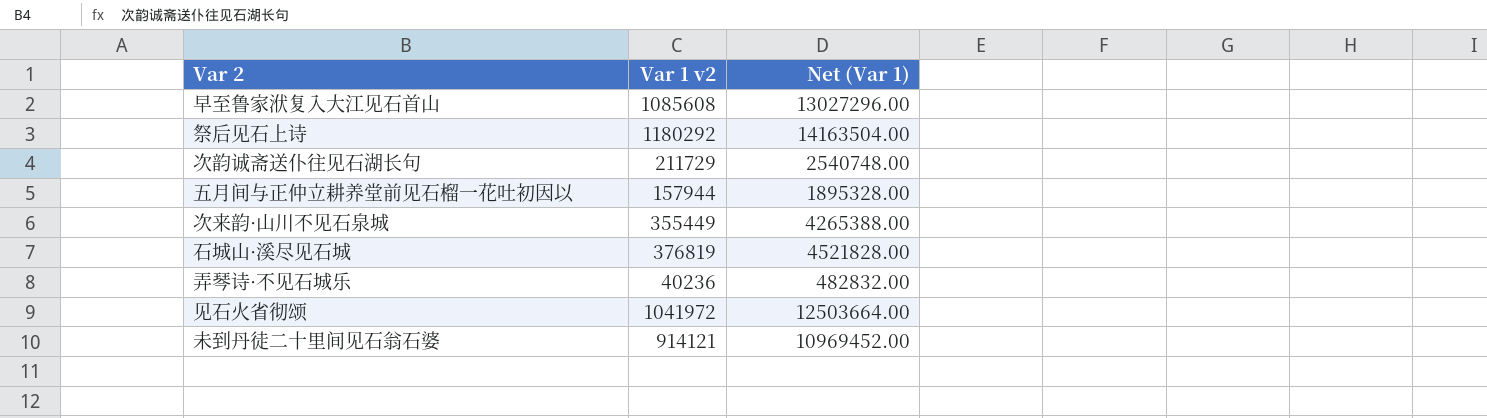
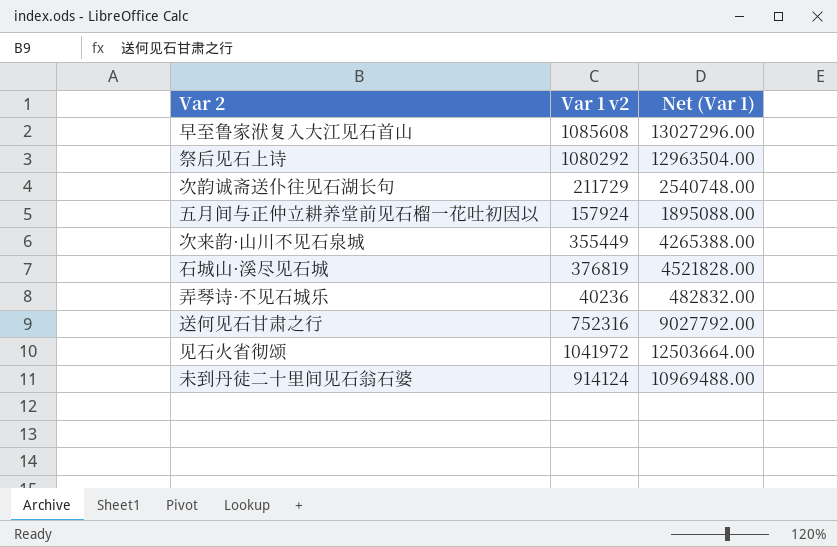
祭后见石上诗 | Var 1 v2: 1180292 -> 1080292
祭后见石上诗 | Net (Var 1): 14163504.00 -> 12963504.00
五月间与正仲立耕养堂前见石榴一花吐初因以 | Var 1 v2: 157944 -> 157924
五月间与正仲立耕养堂前见石榴一花吐初因以 | Net (Var 1): 1895328.00 -> 1895088.00
row 送何见石甘肃之行: none -> 752316 | 9027792.00
未到丹徒二十里间见石翁石婆 | Var 1 v2: 914121 -> 914124
未到丹徒二十里间见石翁石婆 | Net (Var 1): 10969452.00 -> 10969488.00

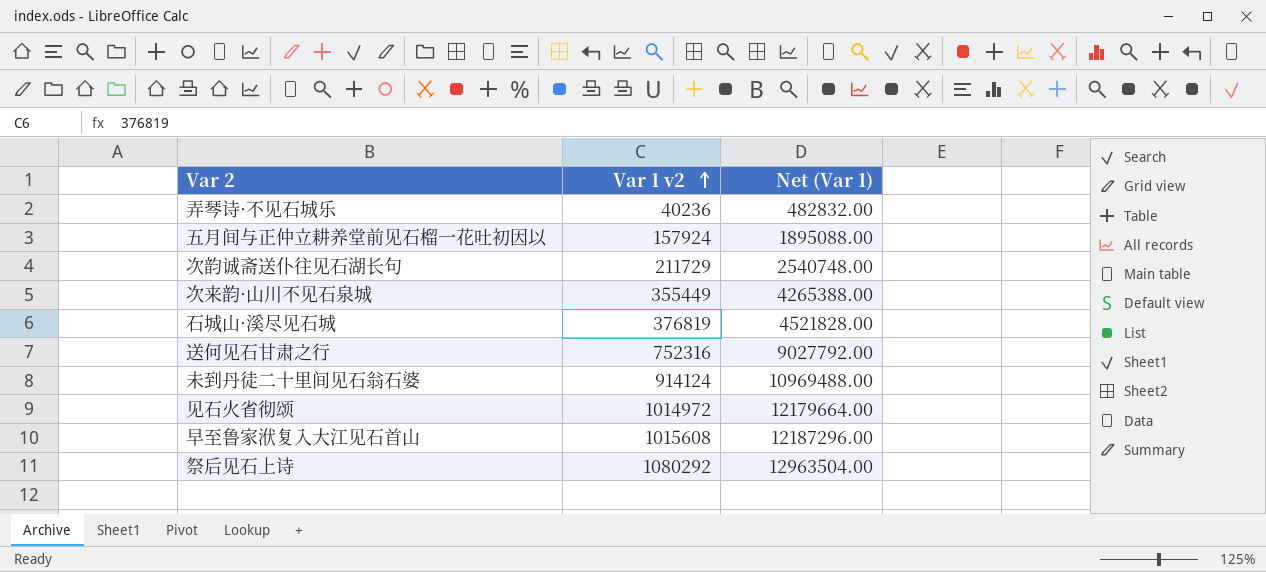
row order: none -> Var 1 v2 ascending
见石火省彻颂 | Var 1 v2: 1041972 -> 1014972
见石火省彻颂 | Net (Var 1): 12503664.00 -> 12179664.00
早至鲁家洑复入大江见石首山 | Var 1 v2: 1085608 -> 1015608
早至鲁家洑复入大江见石首山 | Net (Var 1): 13027296.00 -> 12187296.00

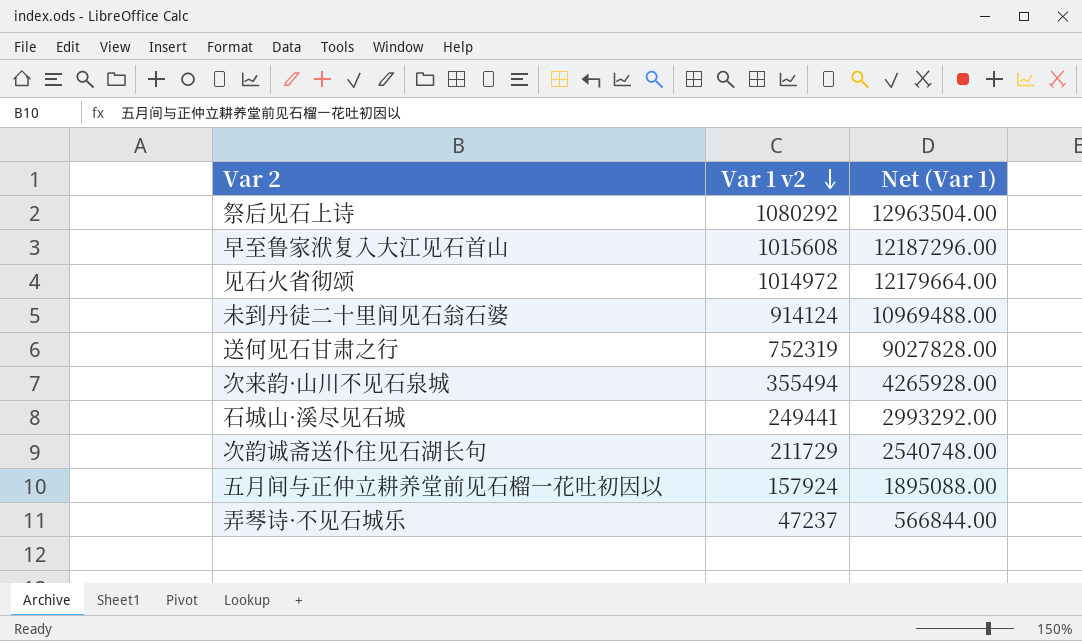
row order: Var 1 v2 ascending -> Var 1 v2 descending
送何见石甘肃之行 | Var 1 v2: 752316 -> 752319
送何见石甘肃之行 | Net (Var 1): 9027792.00 -> 9027828.00
次来韵·山川不见石泉城 | Var 1 v2: 355449 -> 355494
次来韵·山川不见石泉城 | Net (Var 1): 4265388.00 -> 4265928.00
石城山·溪尽见石城 | Var 1 v2: 376819 -> 249441
石城山·溪尽见石城 | Net (Var 1): 4521828.00 -> 2993292.00
弄琴诗·不见石城乐 | Var 1 v2: 40236 -> 47237
弄琴诗·不见石城乐 | Net (Var 1): 482832.00 -> 566844.00

